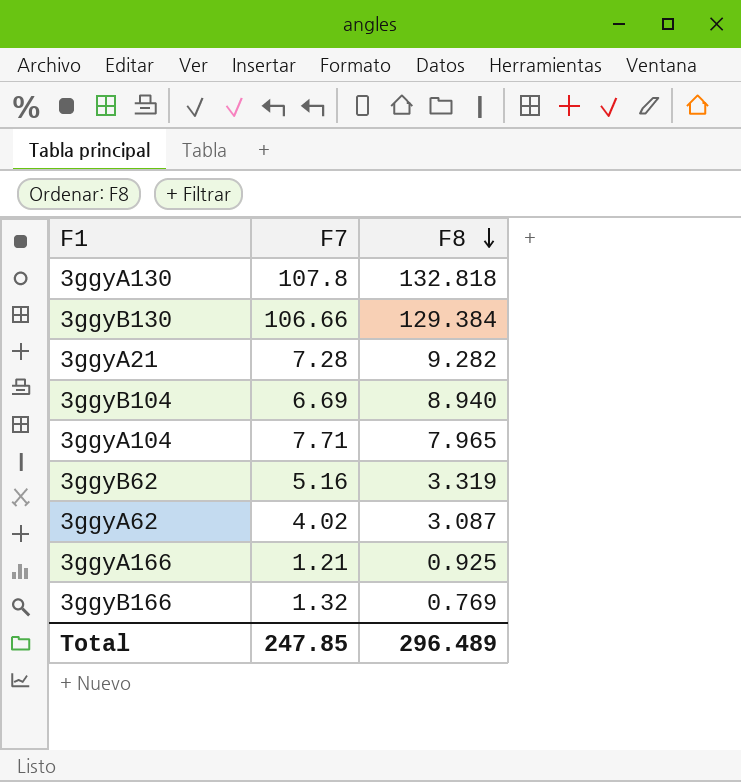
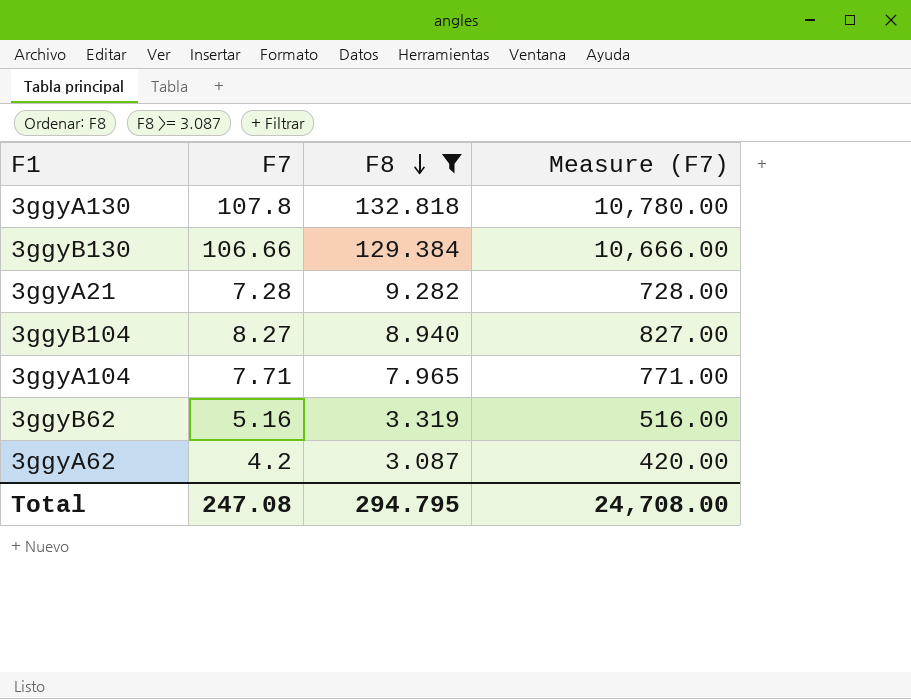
filter: none -> F8 >= 3.087
column Measure (F7) | formula: none -> [F7] * 100
3ggyB104 | F7: 6.69 -> 8.27
3ggyA62 | F7: 4.02 -> 4.2
Total | F7: 247.85 -> 247.08
Total | F8: 296.489 -> 294.795

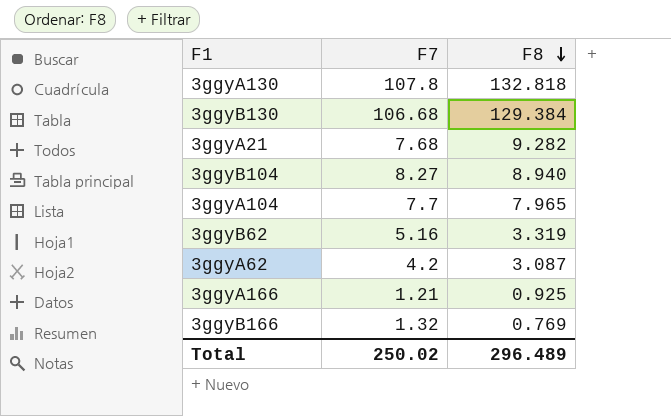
filter: F8 >= 3.087 -> none
column Measure (F7) | formula: [F7] * 100 -> none
3ggyB130 | F7: 106.66 -> 106.68
3ggyA21 | F7: 7.28 -> 7.68
3ggyA104 | F7: 7.71 -> 7.7
Total | F7: 247.08 -> 250.02
Total | F8: 294.795 -> 296.489

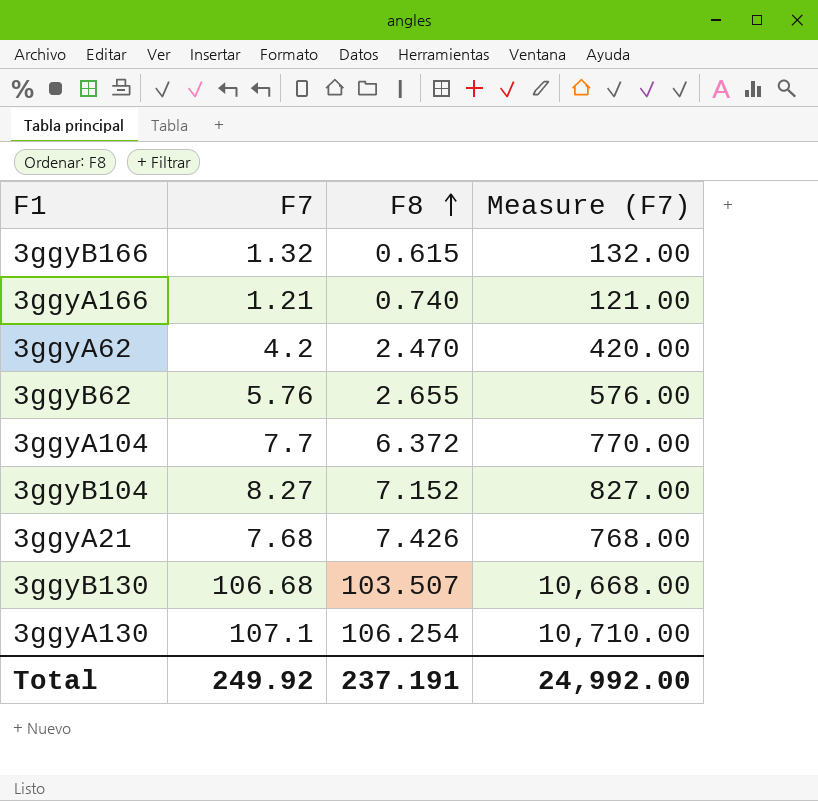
row order: F8 descending -> F8 ascending
column Measure (F7) | formula: none -> [F7] * 100
3ggyB166 | F8: 0.769 -> 0.615
3ggyA166 | F8: 0.925 -> 0.740
3ggyA62 | F8: 3.087 -> 2.470
3ggyB62 | F7: 5.16 -> 5.76
3ggyB62 | F8: 3.319 -> 2.655
3ggyA104 | F8: 7.965 -> 6.372
3ggyB104 | F8: 8.940 -> 7.152
3ggyA21 | F8: 9.282 -> 7.426
3ggyB130 | F8: 129.384 -> 103.507
3ggyA130 | F7: 107.8 -> 107.1
3ggyA130 | F8: 132.818 -> 106.254
Total | F7: 250.02 -> 249.92
Total | F8: 296.489 -> 237.191

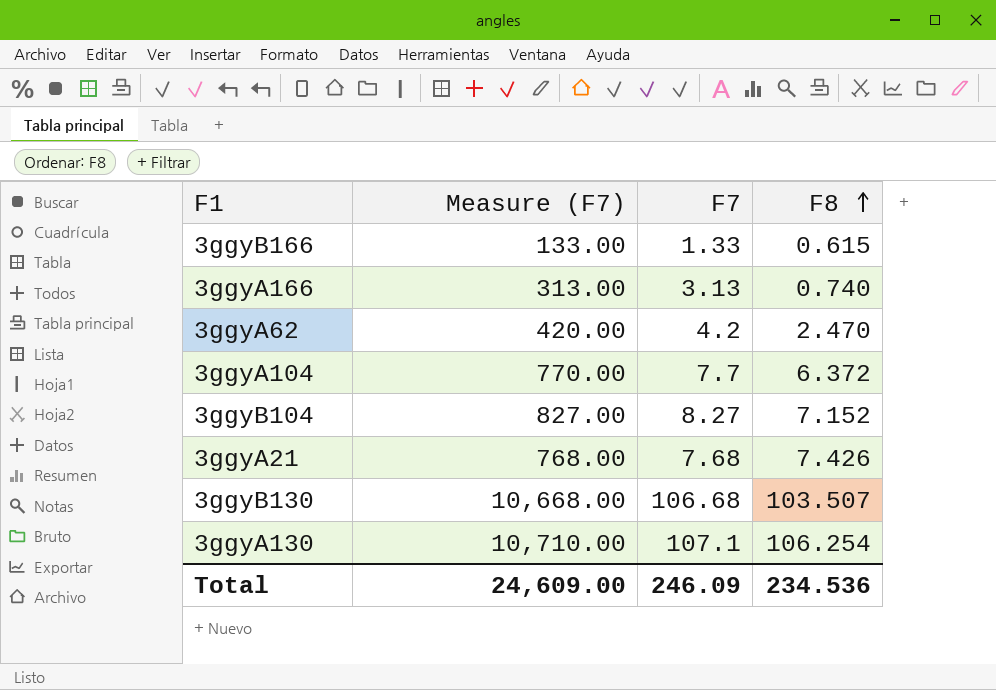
column Measure (F7) | position: 4 -> 2
row 3ggyB62: 5.76 | 2.655 | 576.00 -> none
3ggyB166 | Measure (F7): 132.00 -> 133.00
3ggyB166 | F7: 1.32 -> 1.33
3ggyA166 | Measure (F7): 121.00 -> 313.00
3ggyA166 | F7: 1.21 -> 3.13
Total | Measure (F7): 24,992.00 -> 24,609.00
Total | F7: 249.92 -> 246.09
Total | F8: 237.191 -> 234.536

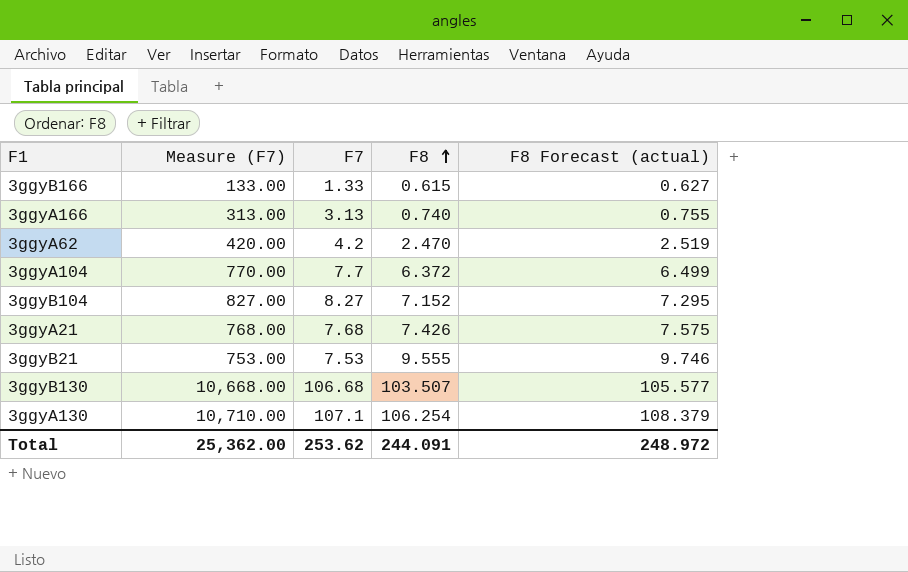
column F8 Forecast (actual) | formula: none -> [F8] * 1.02
row 3ggyB21: none -> 753.00 | 7.53 | 9.555 | 9.746
Total | Measure (F7): 24,609.00 -> 25,362.00
Total | F7: 246.09 -> 253.62
Total | F8: 234.536 -> 244.091

